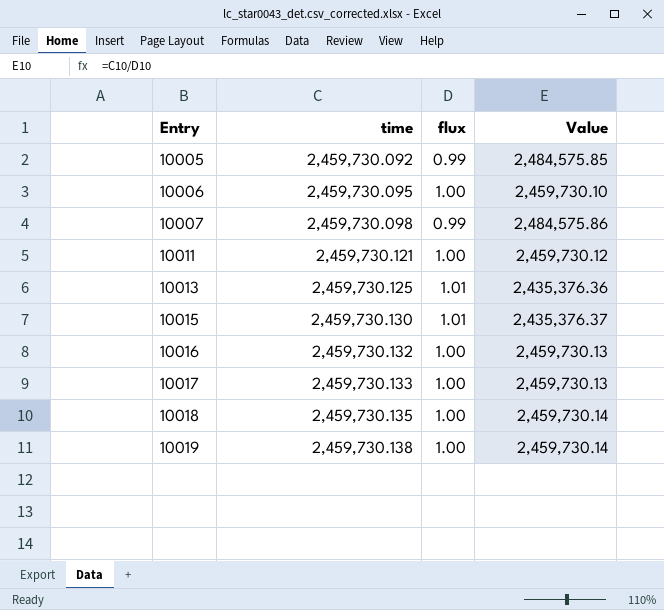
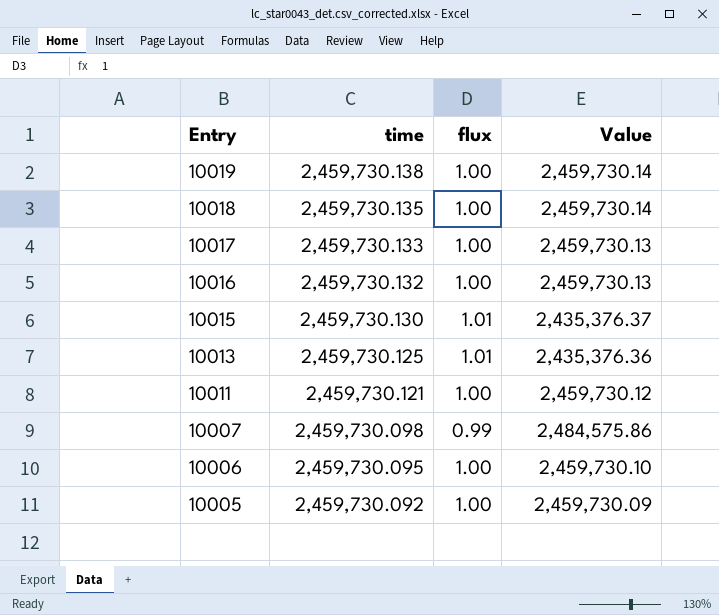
row order: Entry ascending -> Entry descending
10005 | flux: 0.99 -> 1.00
10005 | Value: 2,484,575.85 -> 2,459,730.09

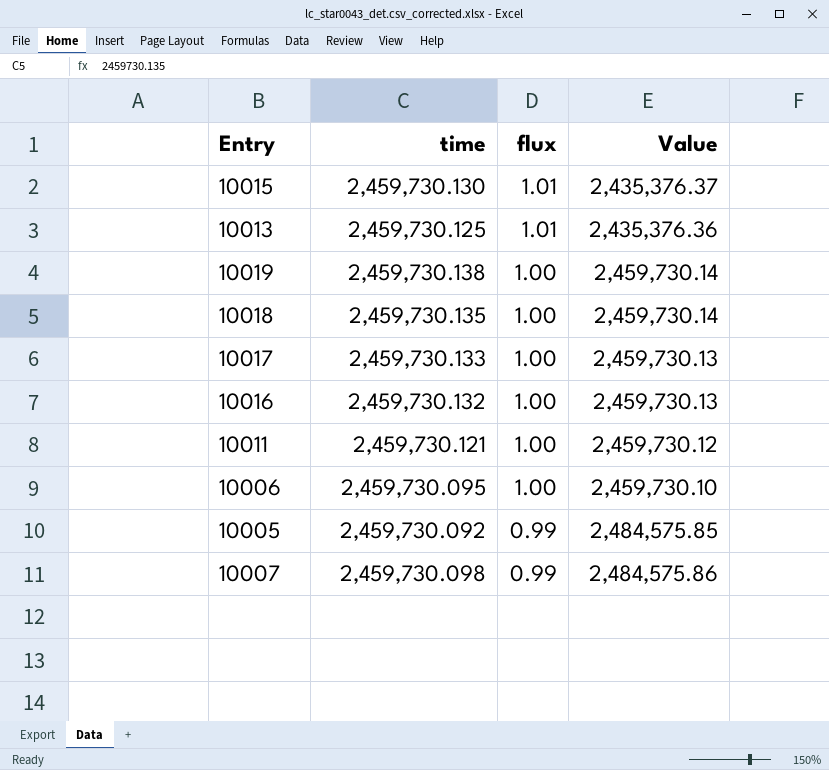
row order: Entry descending -> flux descending
10005 | flux: 1.00 -> 0.99
10005 | Value: 2,459,730.09 -> 2,484,575.85

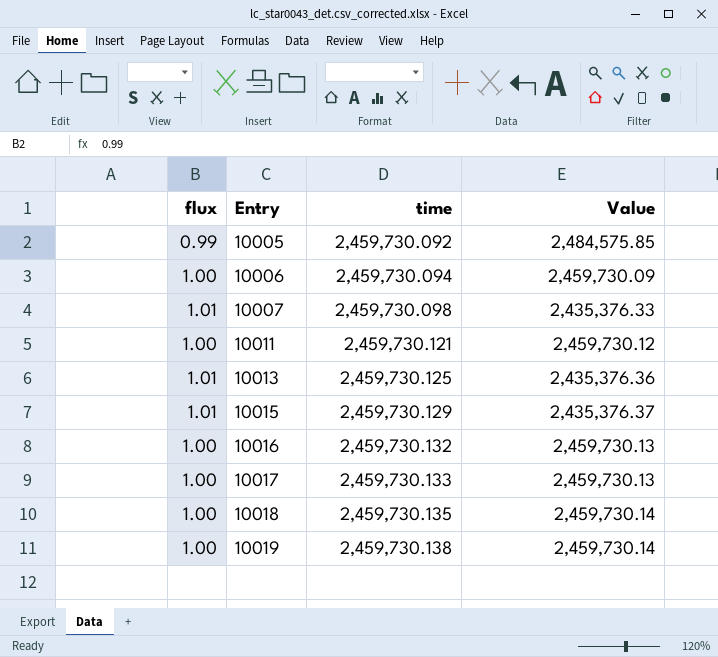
row order: flux descending -> Entry ascending
column flux | position: 3 -> 1
10006 | time: 2,459,730.095 -> 2,459,730.094
10006 | Value: 2,459,730.10 -> 2,459,730.09
10007 | flux: 0.99 -> 1.01
10007 | Value: 2,484,575.86 -> 2,435,376.33
10015 | time: 2,459,730.130 -> 2,459,730.129

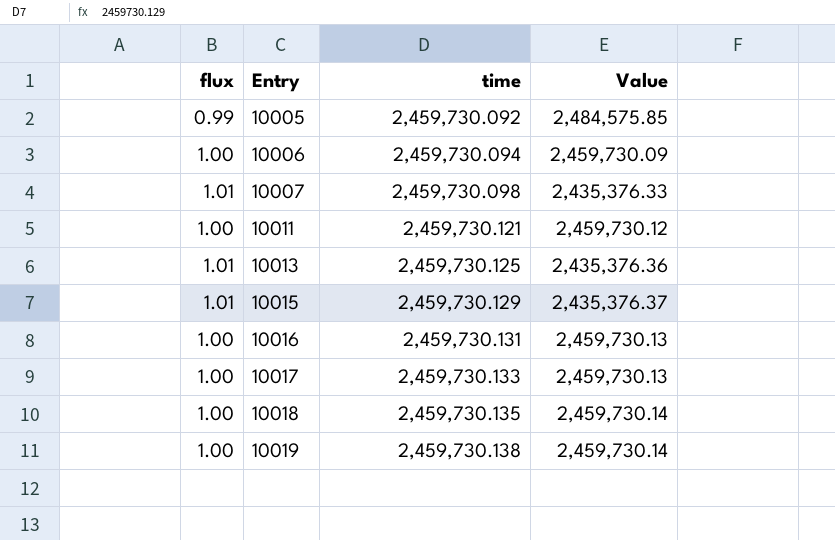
10016 | time: 2,459,730.132 -> 2,459,730.131

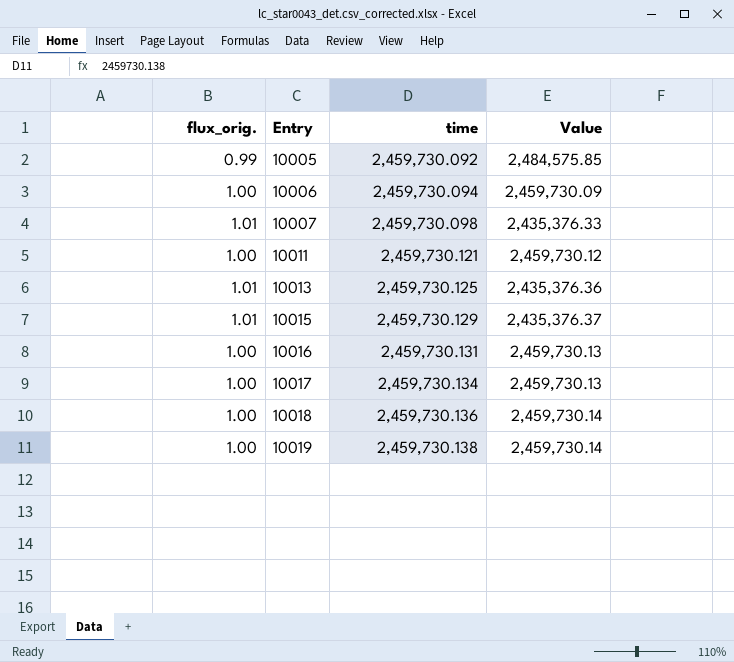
column name: flux -> flux_orig.
10017 | time: 2,459,730.133 -> 2,459,730.134
10018 | time: 2,459,730.135 -> 2,459,730.136

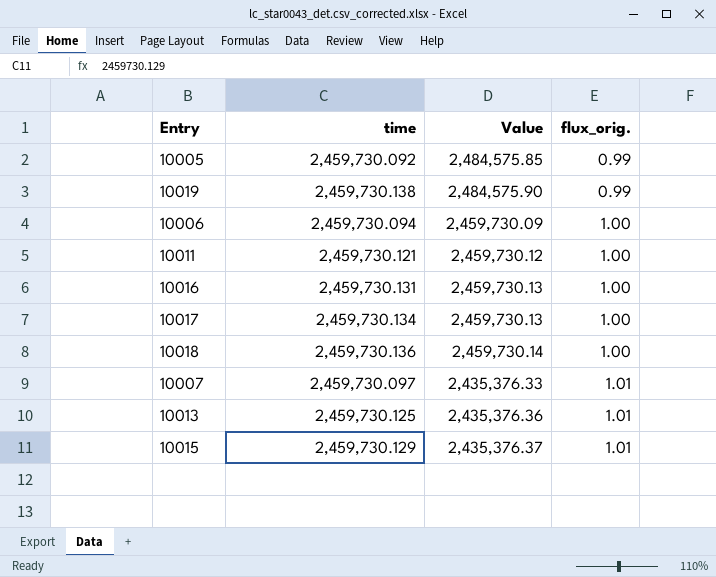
row order: Entry ascending -> flux_orig. ascending
column flux_orig. | position: 1 -> 4
10019 | Value: 2,459,730.14 -> 2,484,575.90
10019 | flux_orig.: 1.00 -> 0.99
10007 | time: 2,459,730.098 -> 2,459,730.097

